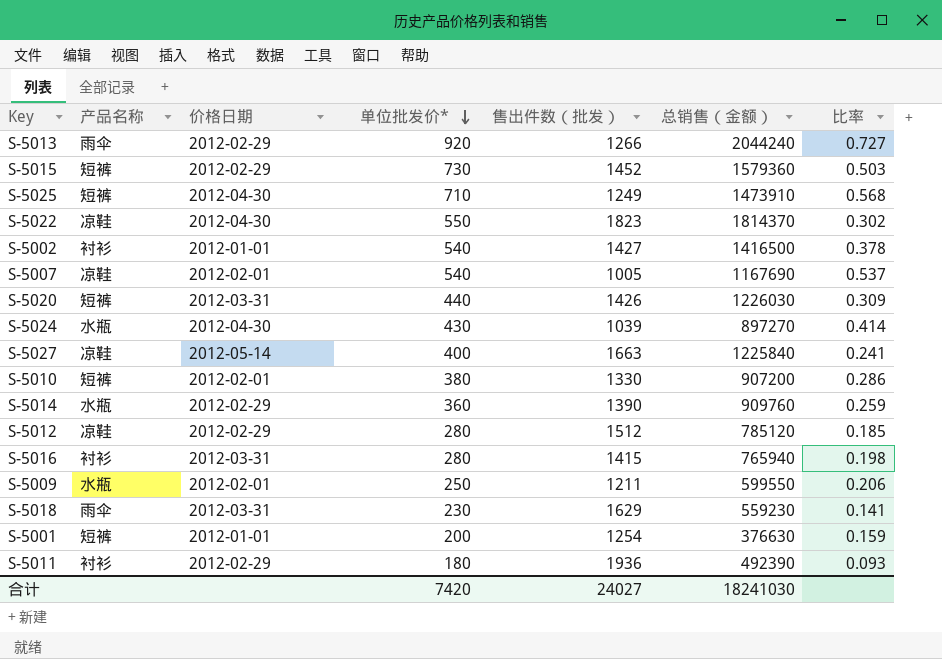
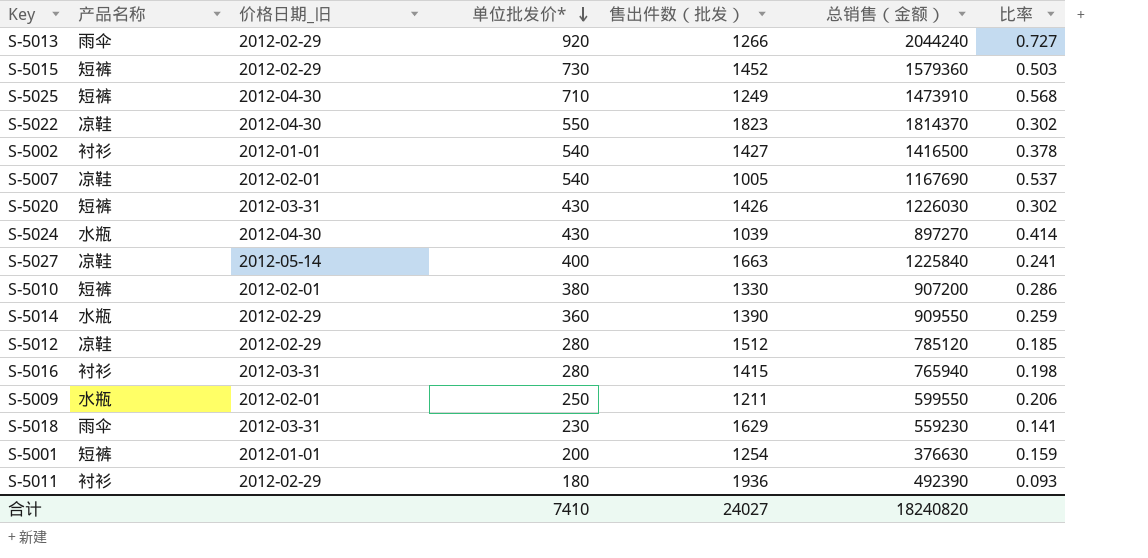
column name: 价格日期 -> 价格日期_旧
S-5020 | 单位批发价*: 440 -> 430
S-5020 | 比率: 0.309 -> 0.302
S-5014 | 总销售（金额）: 909760 -> 909550
合计 | 单位批发价*: 7420 -> 7410
合计 | 总销售（金额）: 18241030 -> 18240820

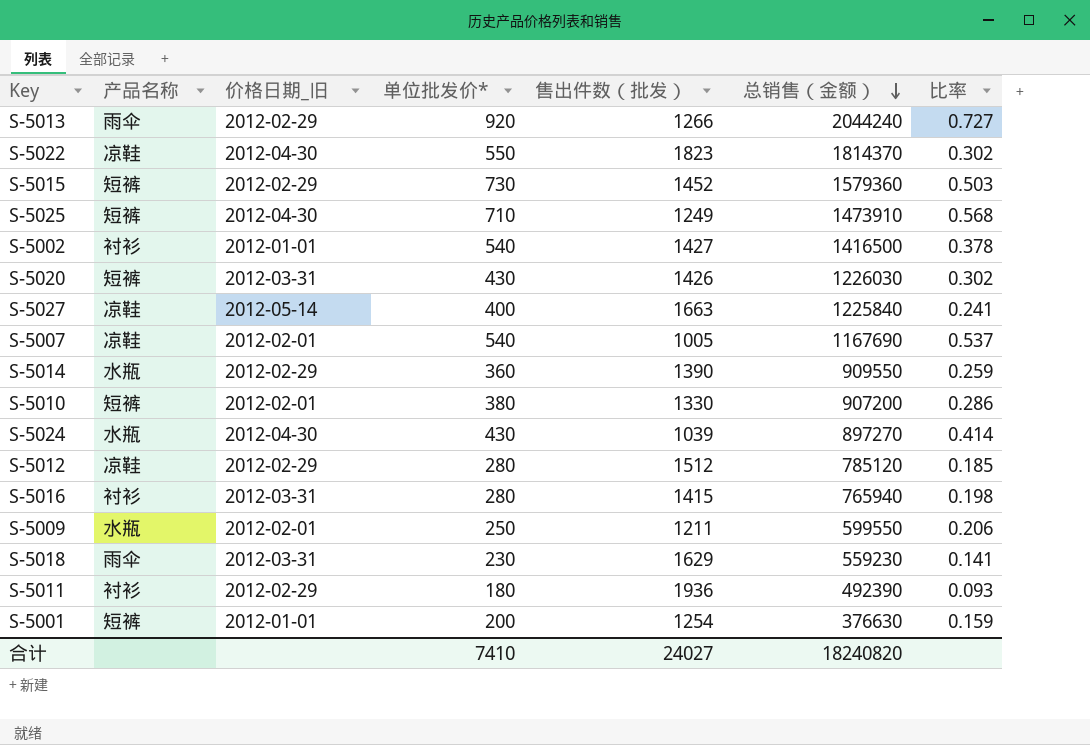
row order: 单位批发价* descending -> 总销售（金额） descending

